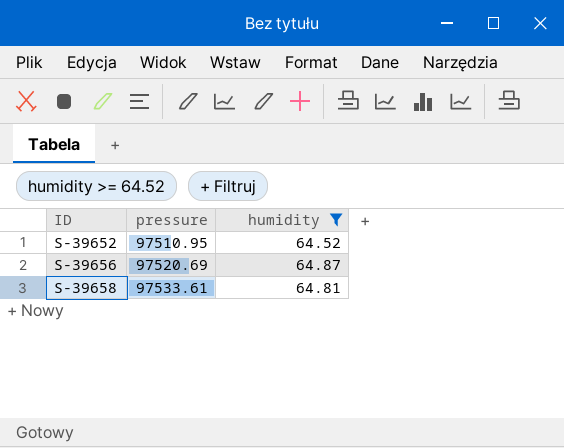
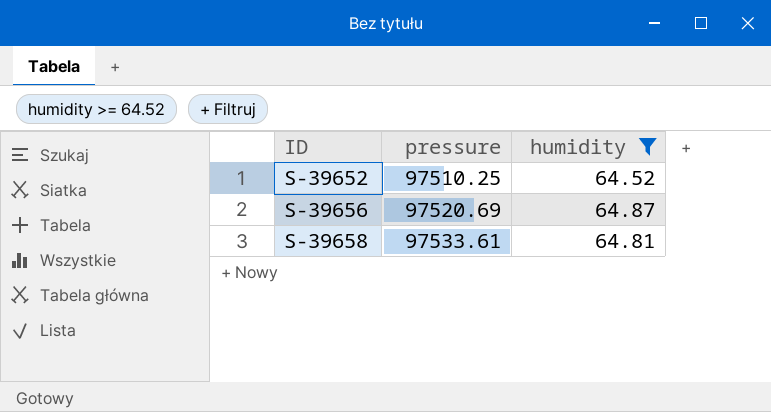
S-39652 | pressure: 97510.95 -> 97510.25

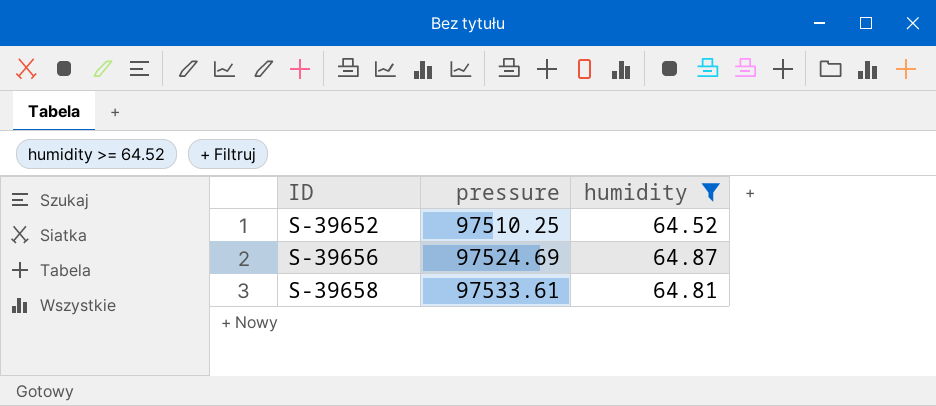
S-39656 | pressure: 97520.69 -> 97524.69

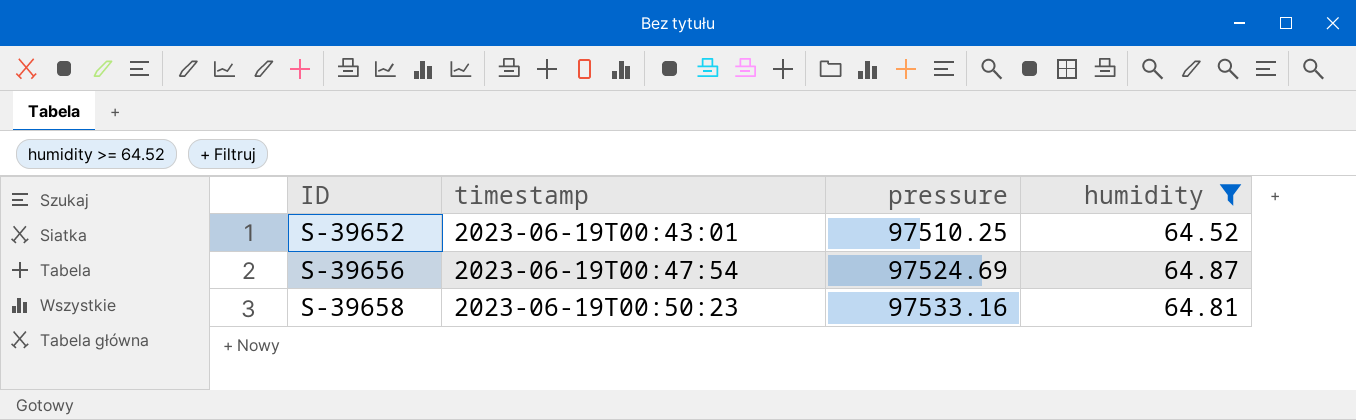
column timestamp | position: none -> 2
S-39658 | pressure: 97533.61 -> 97533.16

